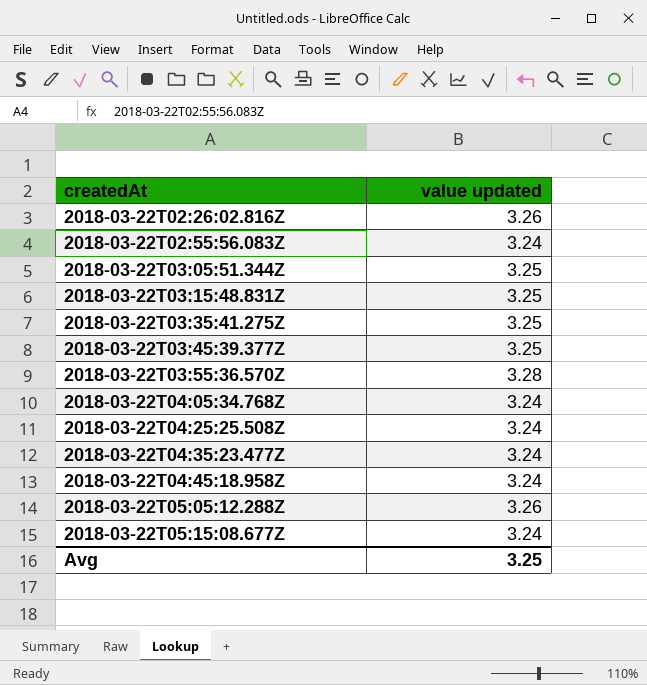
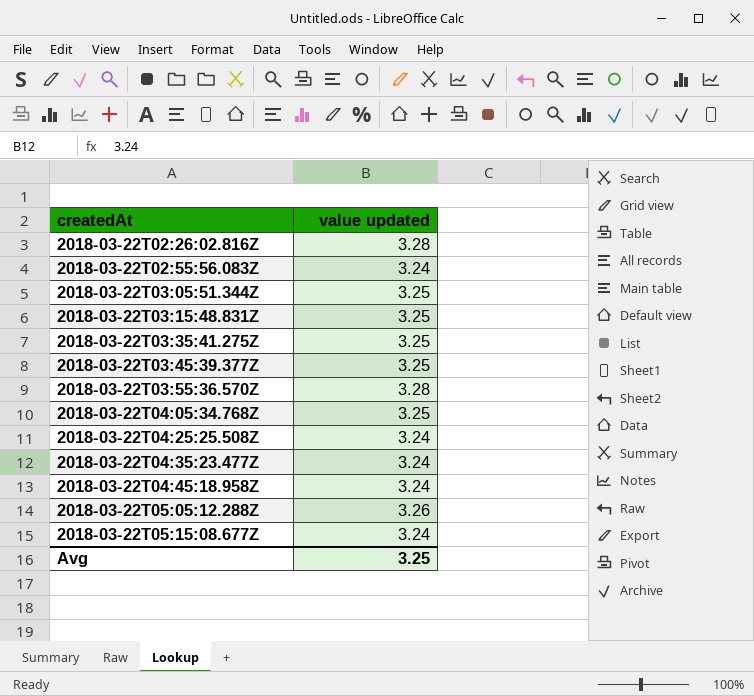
2018-03-22T02:26:02.816Z | value updated: 3.26 -> 3.28
2018-03-22T04:05:34.768Z | value updated: 3.24 -> 3.25

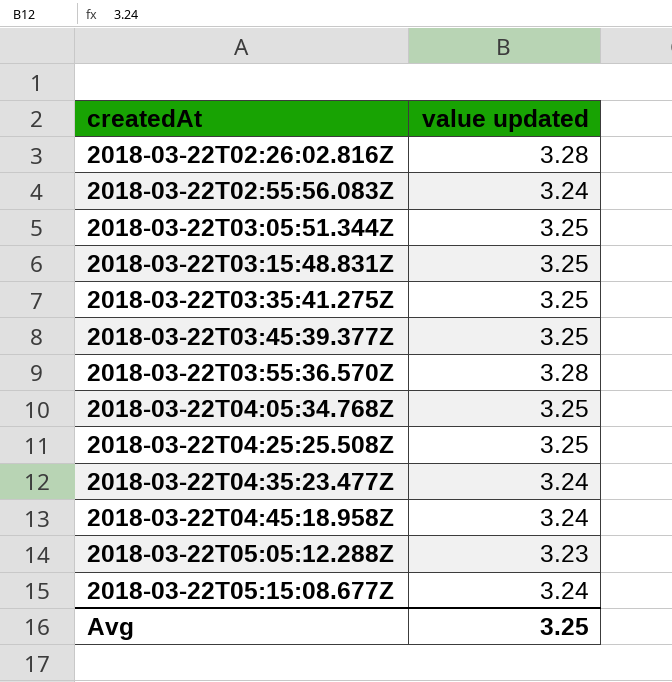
2018-03-22T04:25:25.508Z | value updated: 3.24 -> 3.25
2018-03-22T05:05:12.288Z | value updated: 3.26 -> 3.23

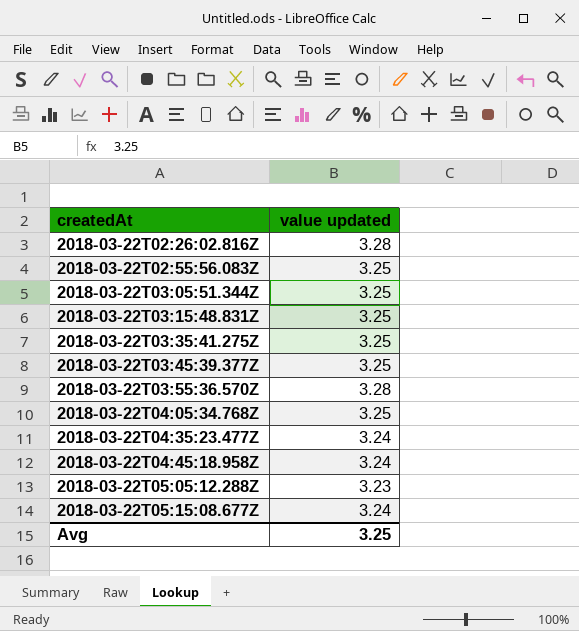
row 2018-03-22T04:25:25.508Z: 3.25 -> none
2018-03-22T02:55:56.083Z | value updated: 3.24 -> 3.25

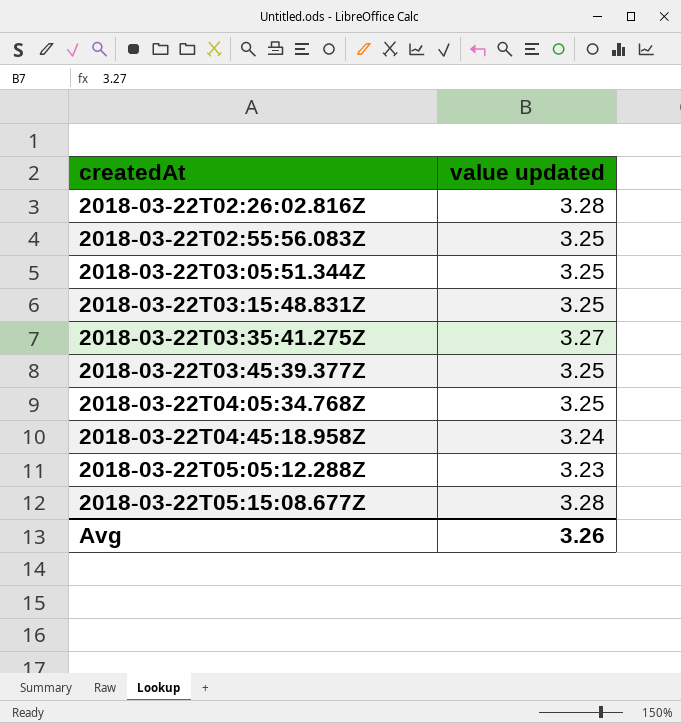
row 2018-03-22T03:55:36.570Z: 3.28 -> none
row 2018-03-22T04:35:23.477Z: 3.24 -> none
2018-03-22T03:35:41.275Z | value updated: 3.25 -> 3.27
2018-03-22T05:15:08.677Z | value updated: 3.24 -> 3.28
Avg | value updated: 3.25 -> 3.26

